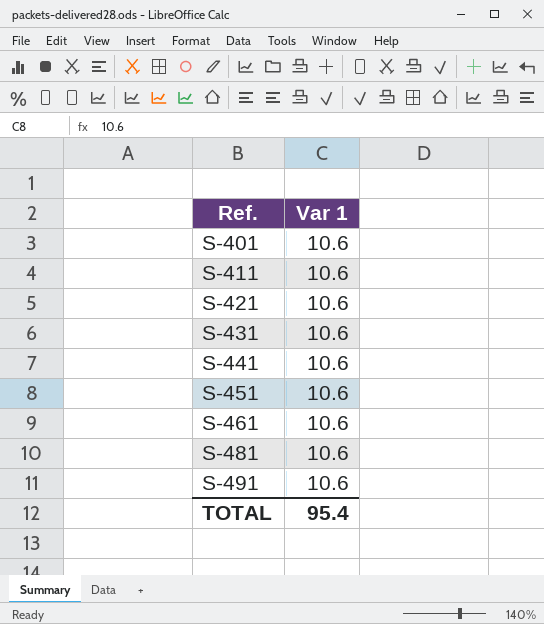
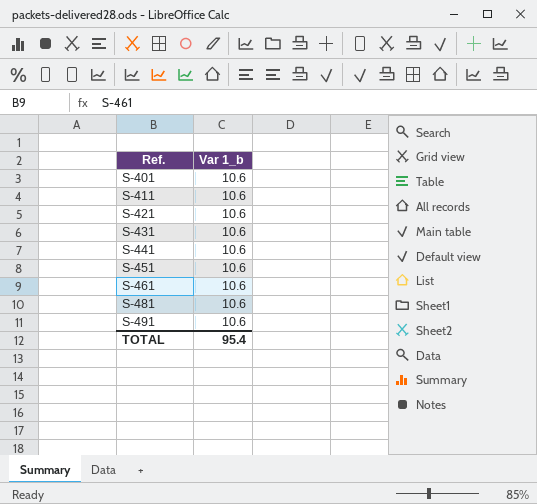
column name: Var 1 -> Var 1_b

